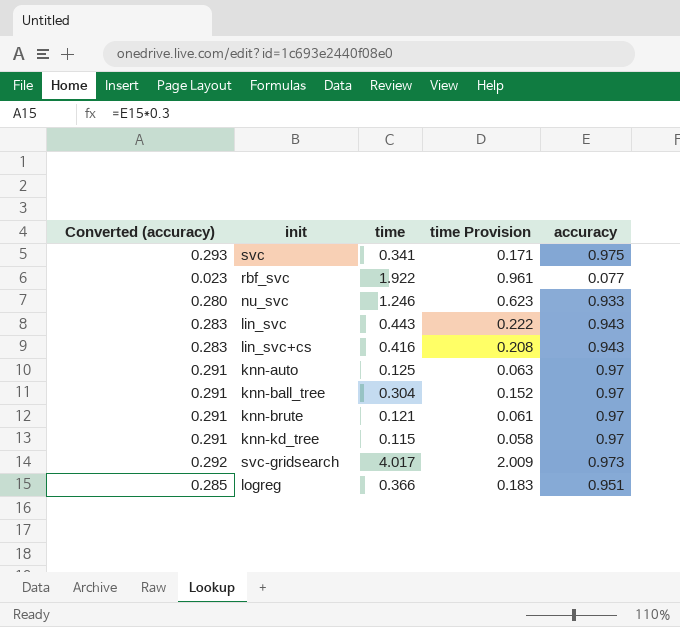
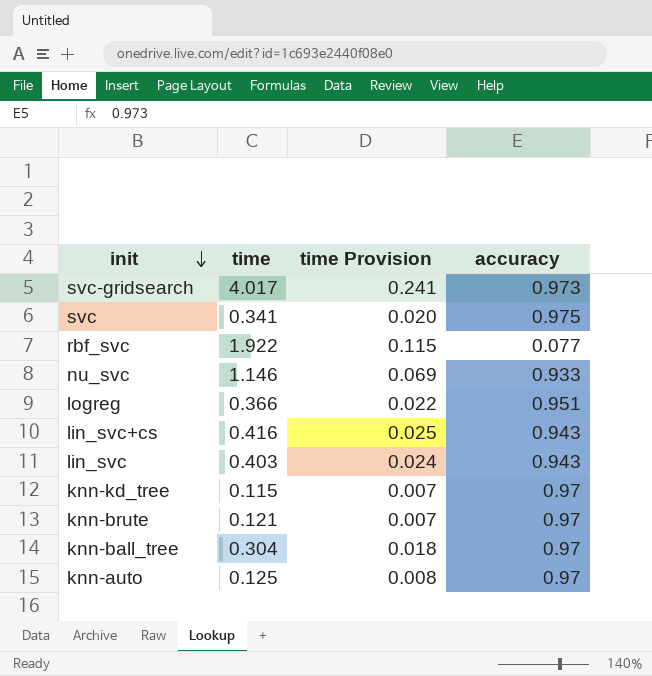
row order: none -> init descending
column Converted (accuracy) | formula: [accuracy] * 0.3 -> none
column time Provision | formula: [time] * 0.5 -> [time] * 0.06
nu_svc | time: 1.246 -> 1.146
lin_svc | time: 0.443 -> 0.403

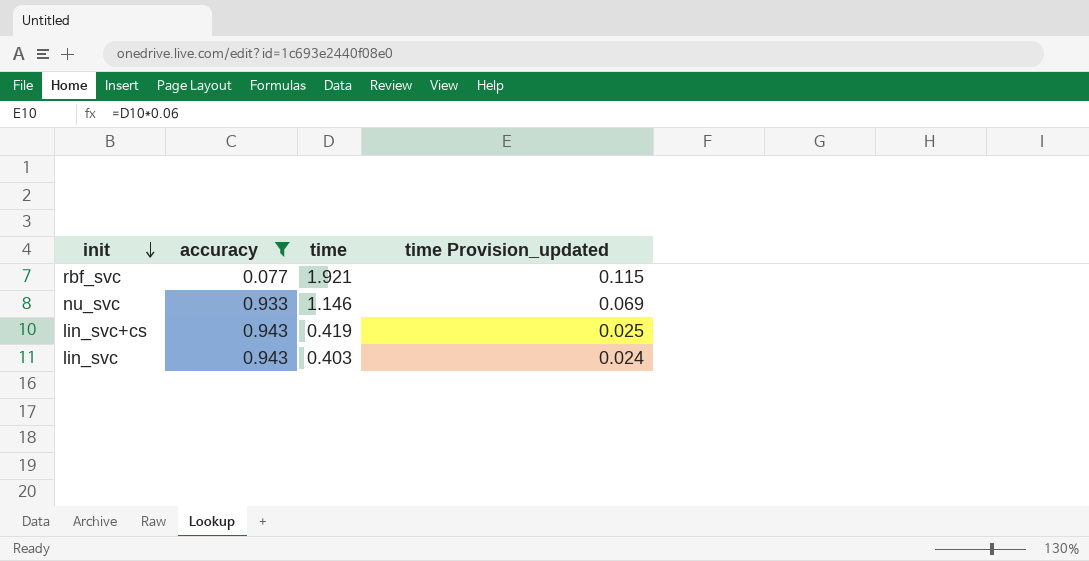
filter: none -> accuracy <= 0.943
column accuracy | position: 4 -> 2
column name: time Provision -> time Provision_updated
rbf_svc | time: 1.922 -> 1.921
lin_svc+cs | time: 0.416 -> 0.419

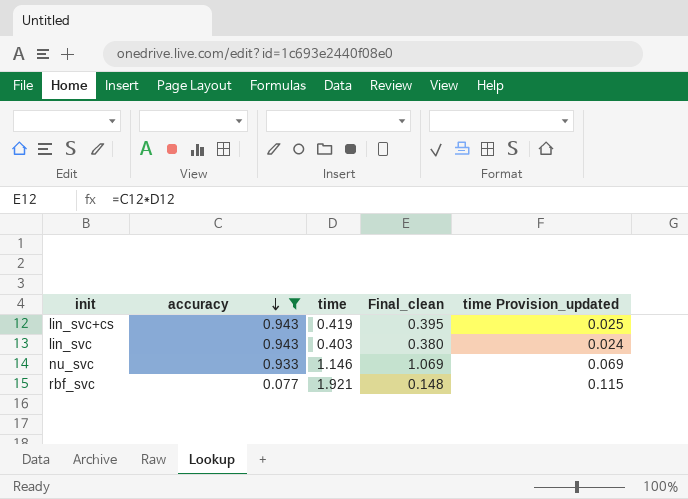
row order: init descending -> accuracy descending
column Final_clean | formula: none -> [accuracy] * [time]

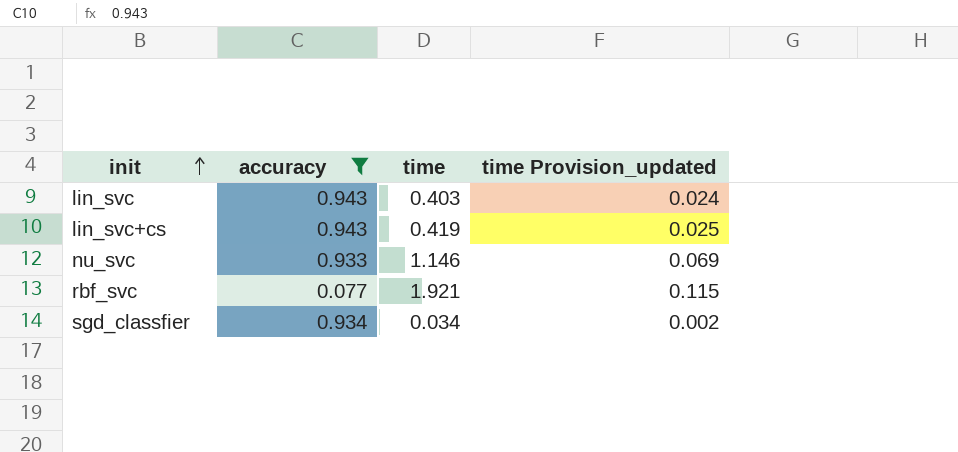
row order: accuracy descending -> init ascending
column Final_clean | formula: [accuracy] * [time] -> none
row sgd_classfier: none -> 0.934 | 0.034 | 0.002

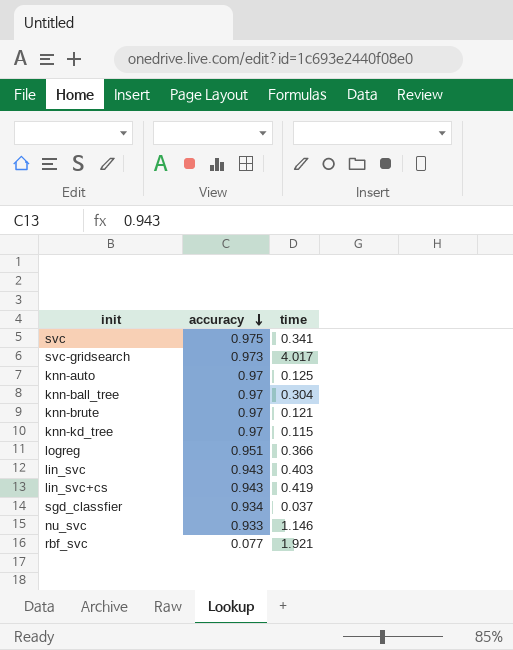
filter: accuracy <= 0.943 -> none
row order: init ascending -> accuracy descending
column time Provision_updated | formula: [time] * 0.06 -> none
sgd_classfier | time: 0.034 -> 0.037

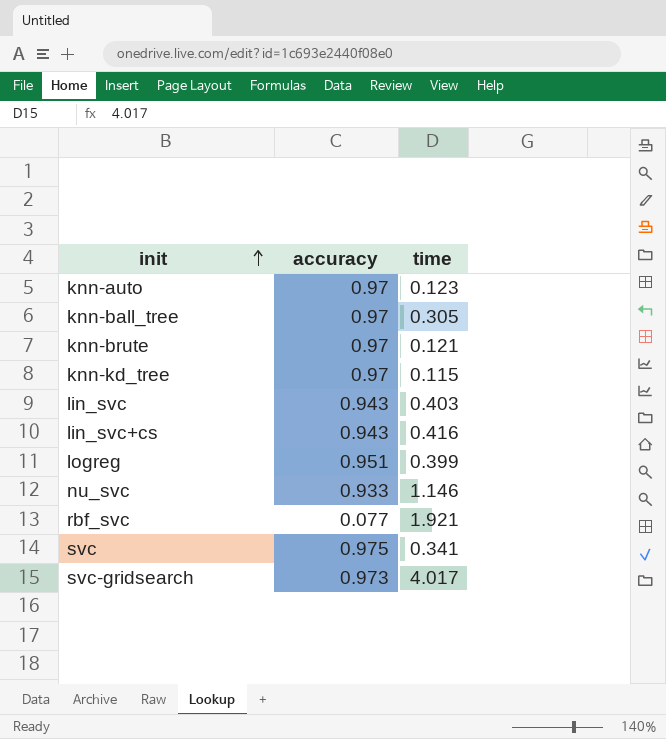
row order: accuracy descending -> init ascending
row sgd_classfier: 0.934 | 0.037 -> none
knn-auto | time: 0.125 -> 0.123
knn-ball_tree | time: 0.304 -> 0.305
lin_svc+cs | time: 0.419 -> 0.416
logreg | time: 0.366 -> 0.399

